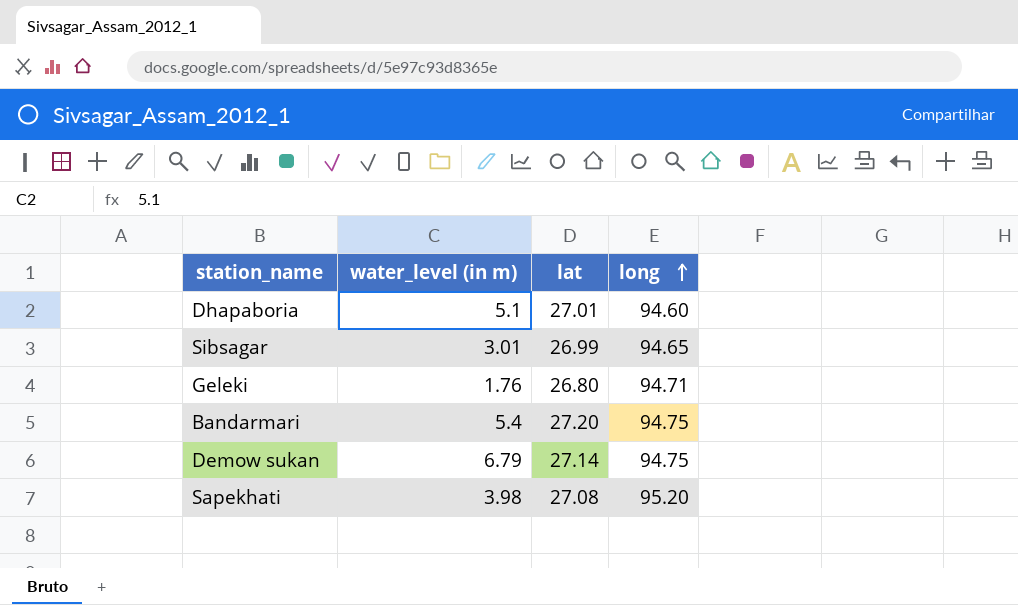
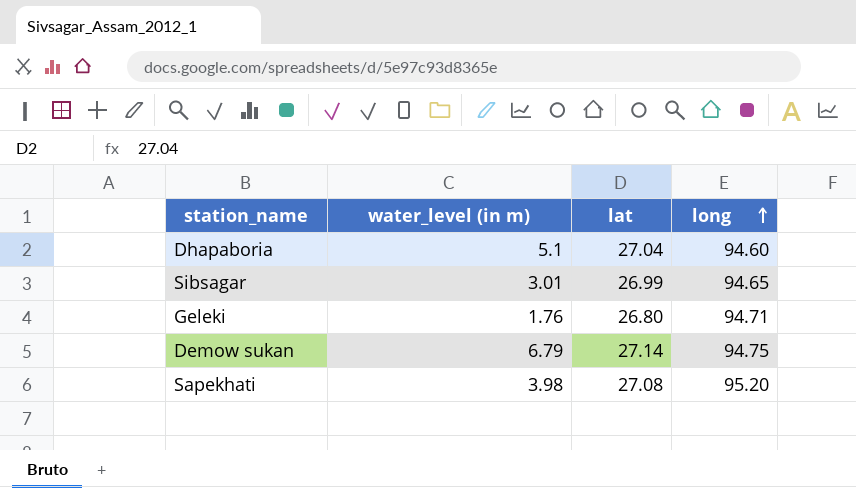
row Bandarmari: 5.4 | 27.20 | 94.75 -> none
Dhapaboria | lat: 27.01 -> 27.04

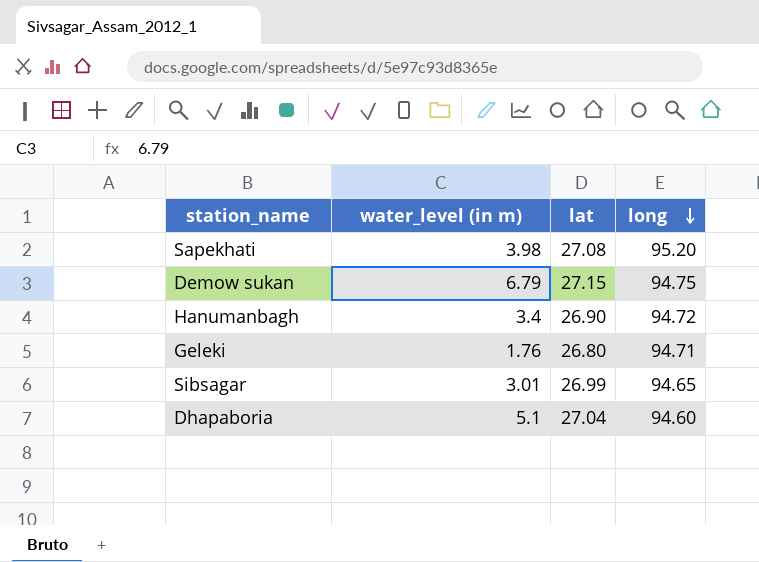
row order: long ascending -> long descending
Demow sukan | lat: 27.14 -> 27.15
row Hanumanbagh: none -> 3.4 | 26.90 | 94.72

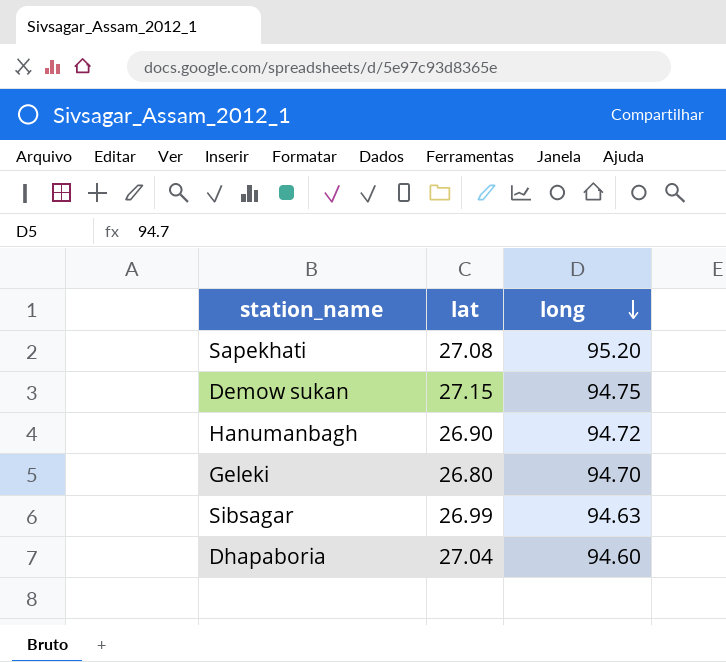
column water_level (in m) | position: 2 -> none
Geleki | long: 94.71 -> 94.70
Sibsagar | long: 94.65 -> 94.63

